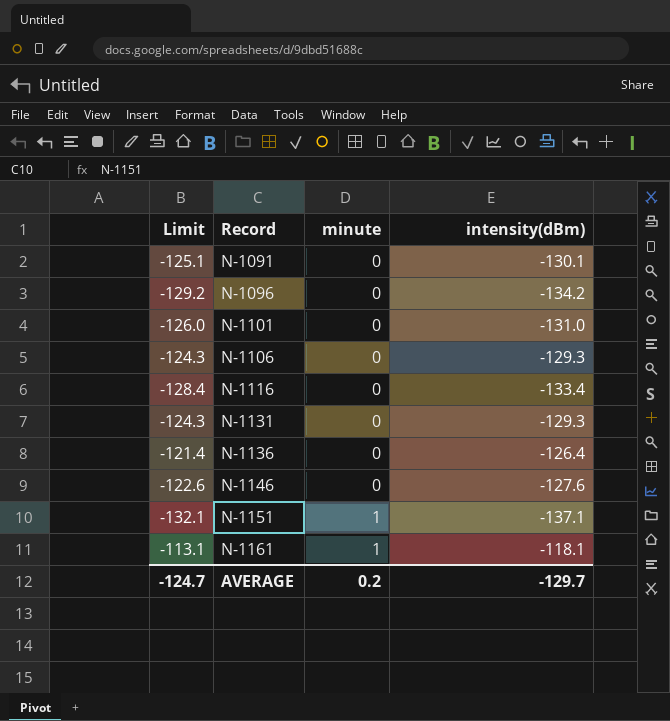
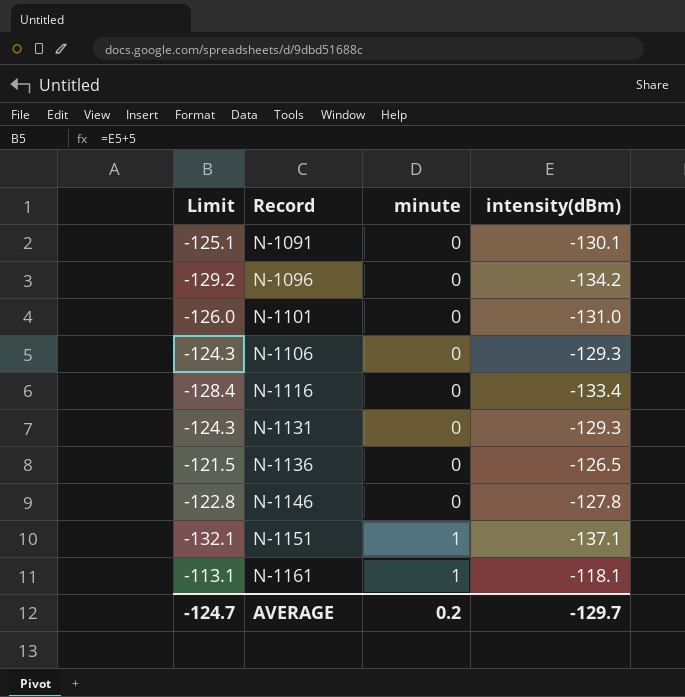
N-1136 | Limit: -121.4 -> -121.5
N-1136 | intensity(dBm): -126.4 -> -126.5
N-1146 | Limit: -122.6 -> -122.8
N-1146 | intensity(dBm): -127.6 -> -127.8

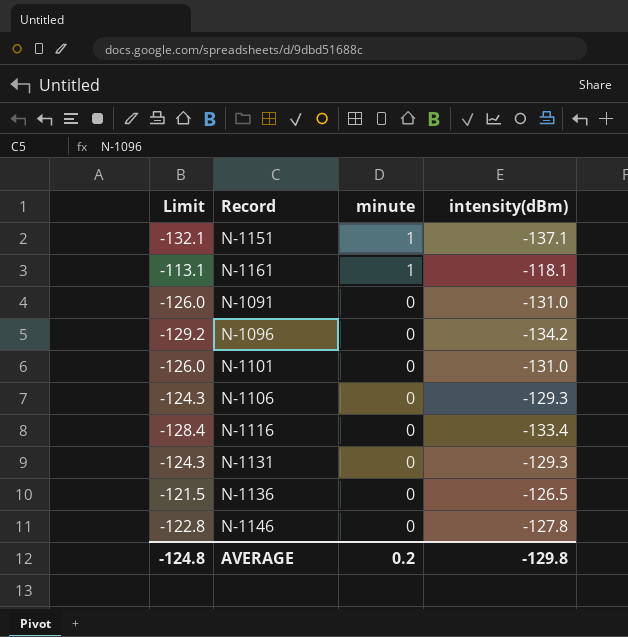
row order: Record ascending -> minute descending
N-1091 | Limit: -125.1 -> -126.0
N-1091 | intensity(dBm): -130.1 -> -131.0
AVERAGE | Limit: -124.7 -> -124.8
AVERAGE | intensity(dBm): -129.7 -> -129.8

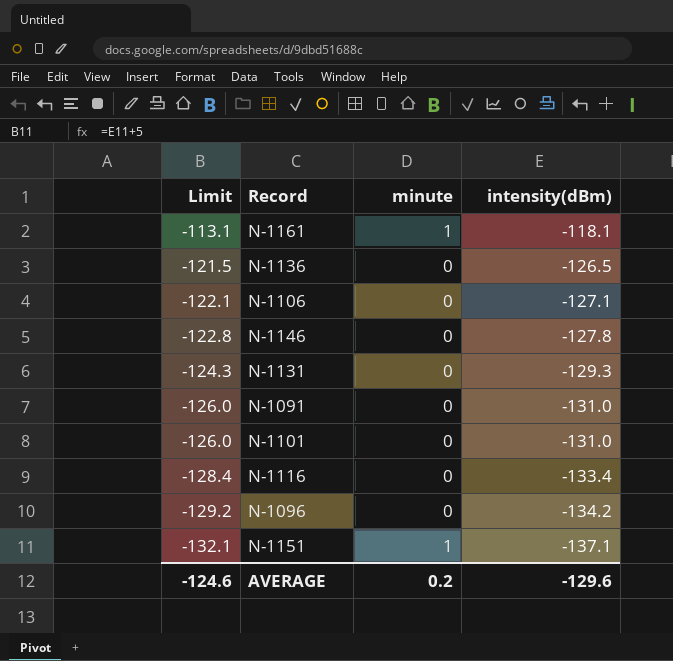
row order: minute descending -> Limit descending
N-1106 | Limit: -124.3 -> -122.1
N-1106 | intensity(dBm): -129.3 -> -127.1
AVERAGE | Limit: -124.8 -> -124.6
AVERAGE | intensity(dBm): -129.8 -> -129.6

